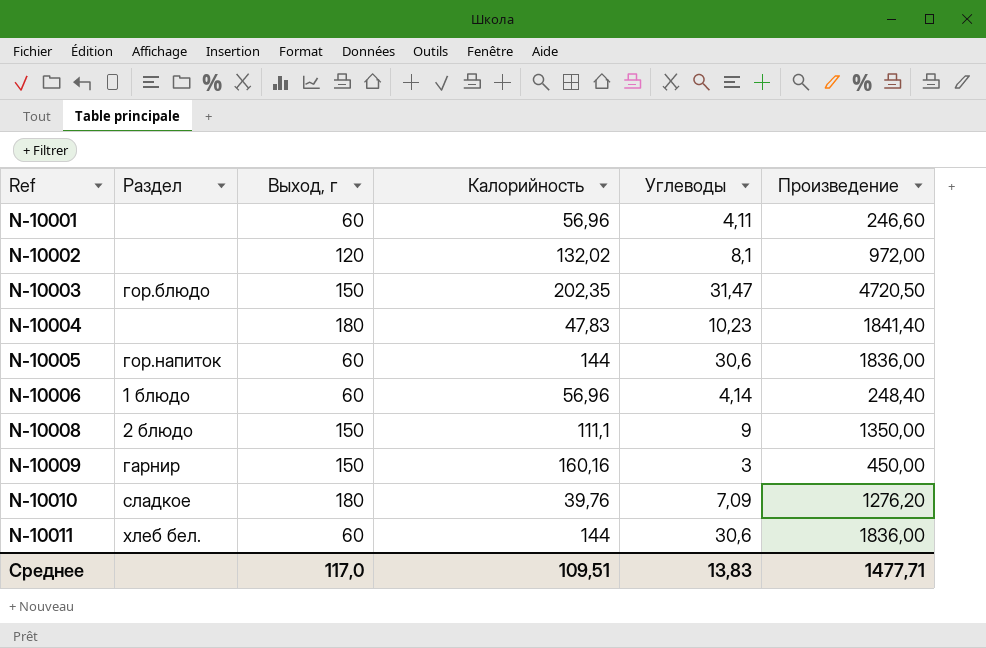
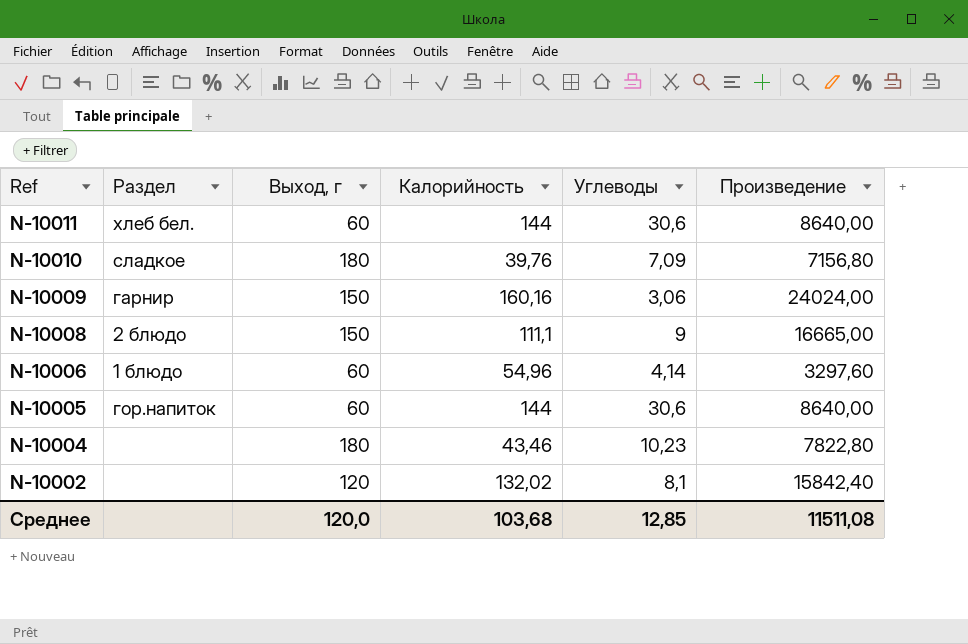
row order: Ref ascending -> Ref descending
column Произведение | formula: [Выход, г] * [Углеводы] -> [Выход, г] * [Калорийность]
row N-10001: none | 60 | 56,96 | 4,11 | 246,60 -> none
row N-10003: гор.блюдо | 150 | 202,35 | 31,47 | 4720,50 -> none
N-10009 | Углеводы: 3 -> 3,06
N-10006 | Калорийность: 56,96 -> 54,96
N-10004 | Калорийность: 47,83 -> 43,46
Среднее | Выход, г: 117,0 -> 120,0
Среднее | Калорийность: 109,51 -> 103,68
Среднее | Углеводы: 13,83 -> 12,85
Среднее | Произведение: 1477,71 -> 11511,08

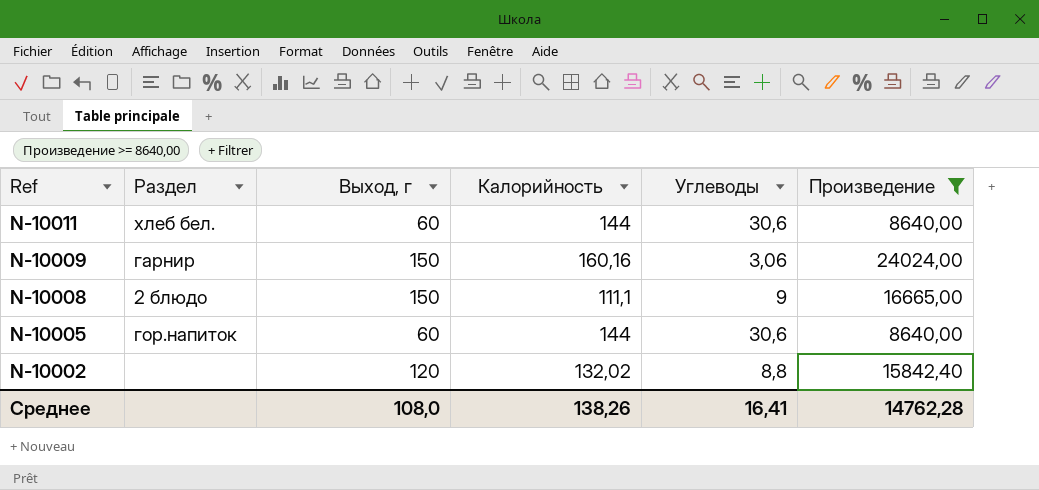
filter: none -> Произведение >= 8640,00
N-10002 | Углеводы: 8,1 -> 8,8
Среднее | Выход, г: 120,0 -> 108,0
Среднее | Калорийность: 103,68 -> 138,26
Среднее | Углеводы: 12,85 -> 16,41
Среднее | Произведение: 11511,08 -> 14762,28

